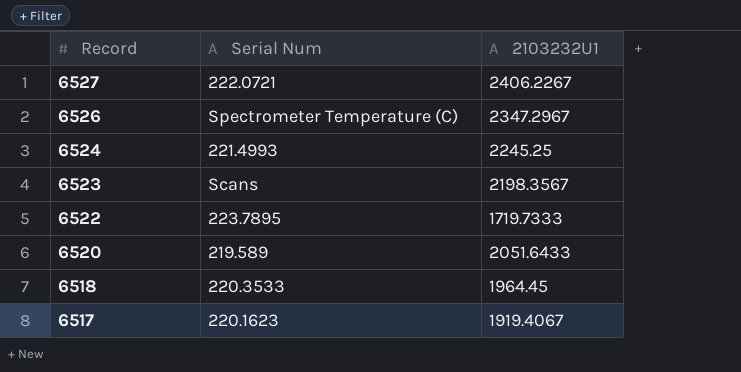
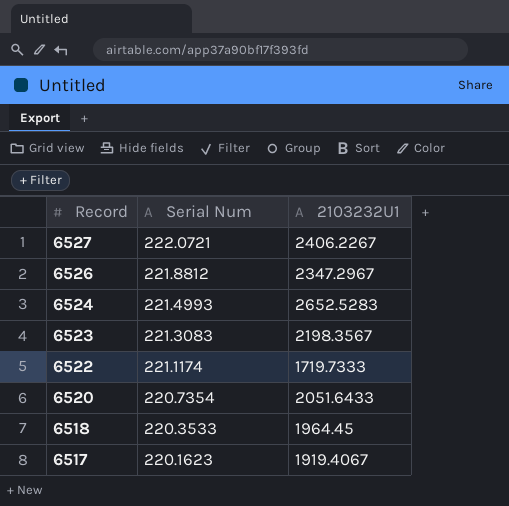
6526 | Serial Num: Spectrometer Temperature (C) -> 221.8812
6524 | 2103232U1: 2245.25 -> 2652.5283
6523 | Serial Num: Scans -> 221.3083
6522 | Serial Num: 223.7895 -> 221.1174
6520 | Serial Num: 219.589 -> 220.7354

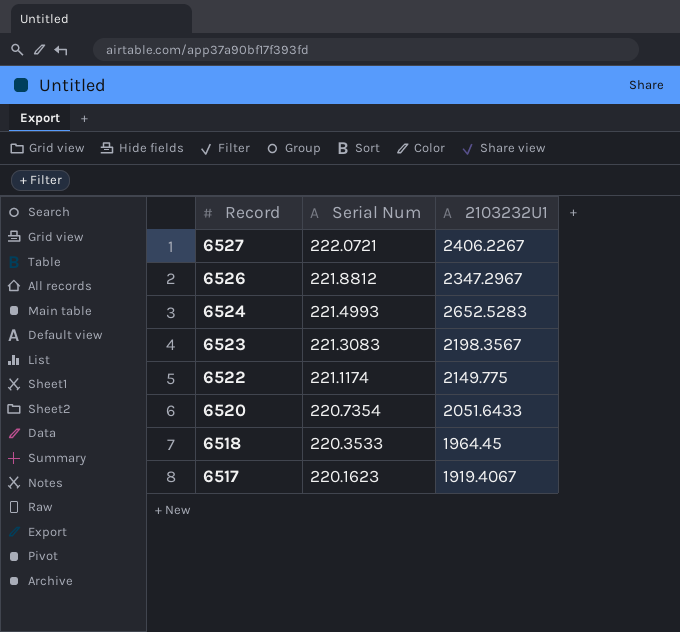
6522 | 2103232U1: 1719.7333 -> 2149.775

